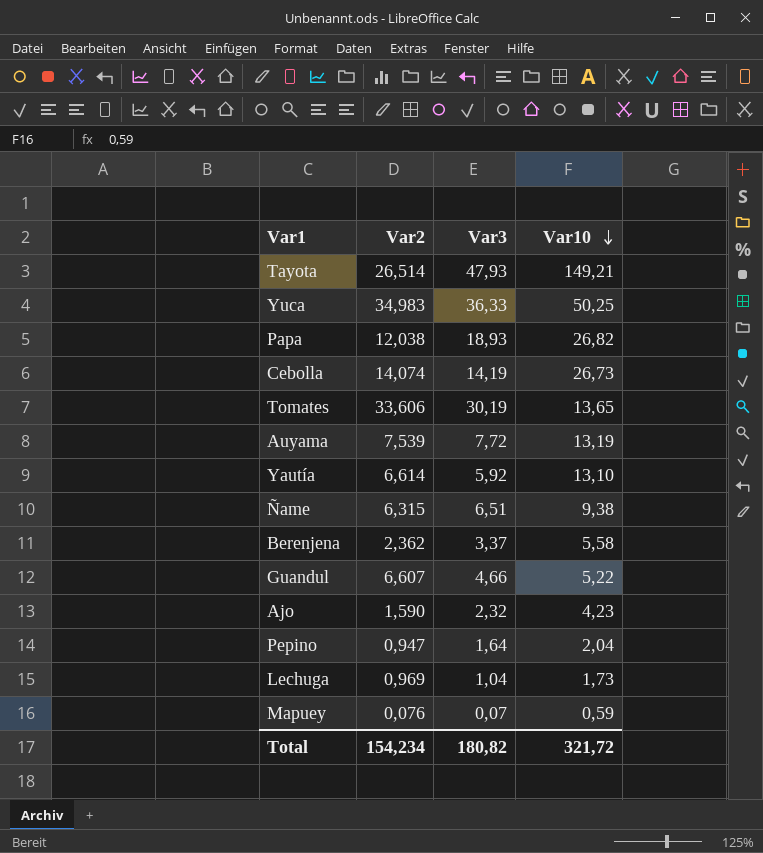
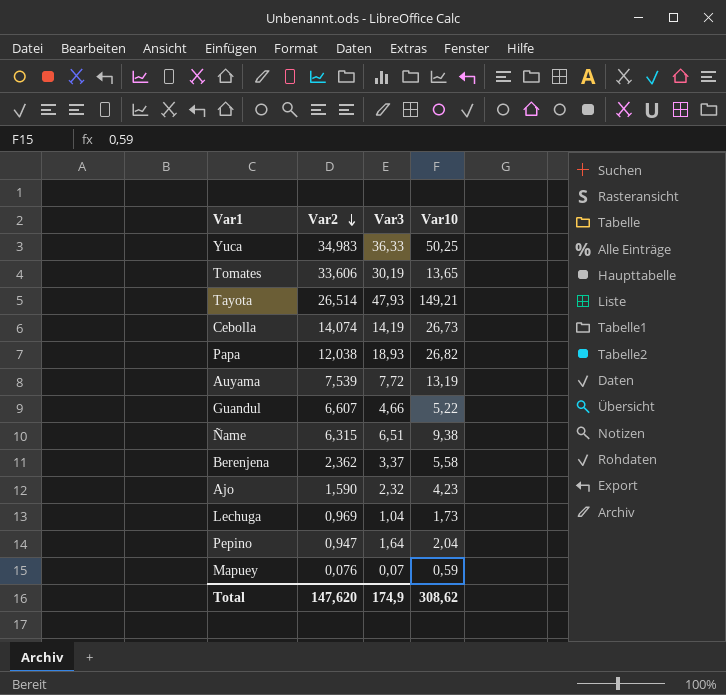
row order: Var10 descending -> Var2 descending
row Yautía: 6,614 | 5,92 | 13,10 -> none
Total | Var2: 154,234 -> 147,620
Total | Var3: 180,82 -> 174,9
Total | Var10: 321,72 -> 308,62

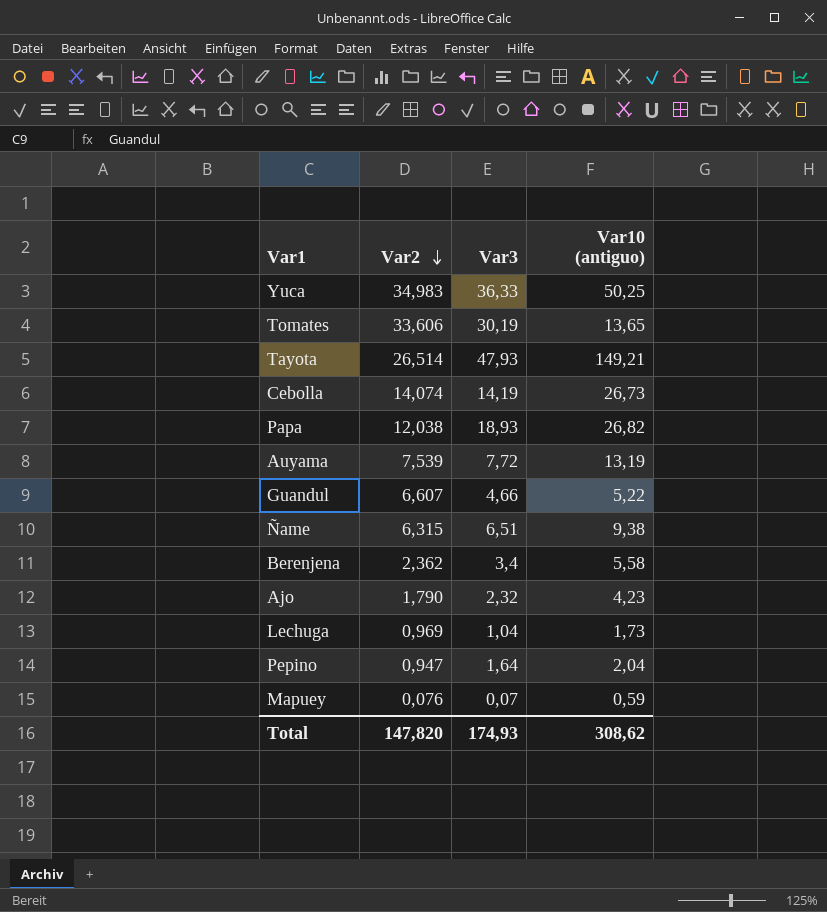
column name: Var10 -> Var10 (antiguo)
Berenjena | Var3: 3,37 -> 3,4
Ajo | Var2: 1,590 -> 1,790
Total | Var2: 147,620 -> 147,820
Total | Var3: 174,9 -> 174,93

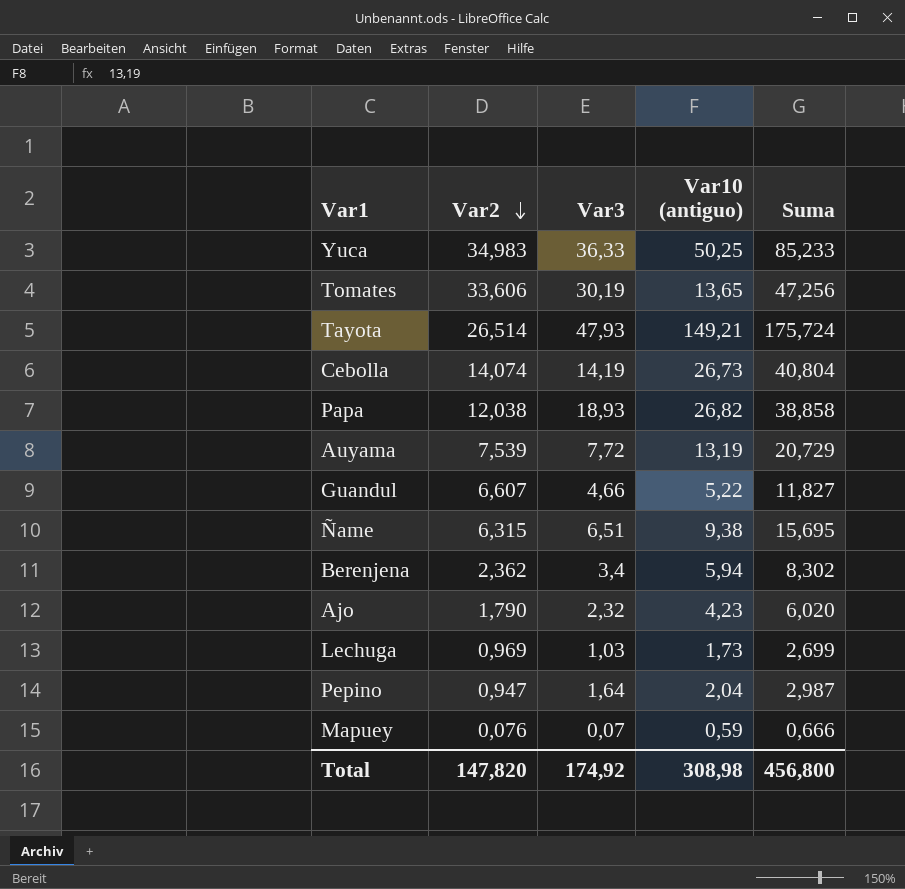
column Suma | formula: none -> [Var2] + [Var10 (antiguo)]
Berenjena | Var10 (antiguo): 5,58 -> 5,94
Lechuga | Var3: 1,04 -> 1,03
Total | Var3: 174,93 -> 174,92
Total | Var10 (antiguo): 308,62 -> 308,98

